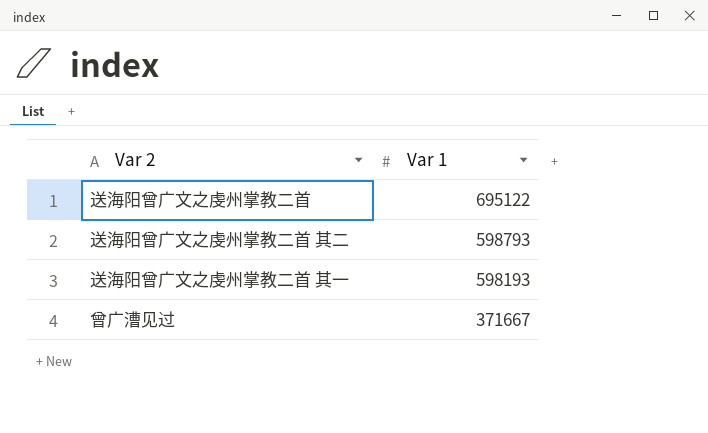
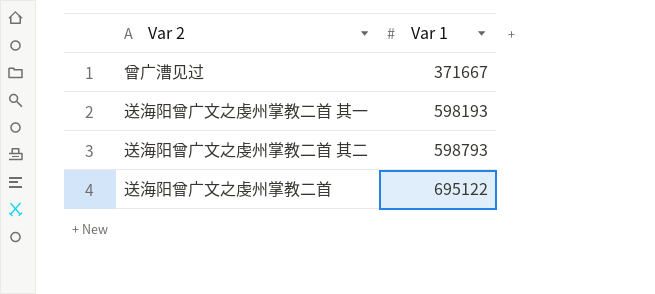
row order: Var 1 descending -> Var 1 ascending

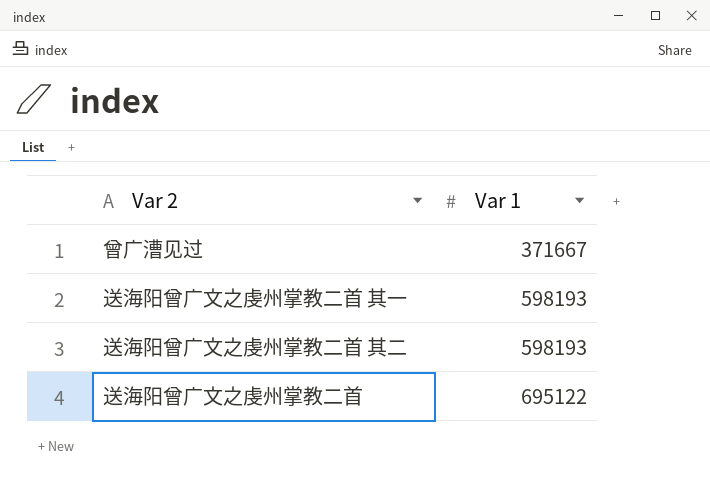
送海阳曾广文之虔州掌教二首 其二 | Var 1: 598793 -> 598193

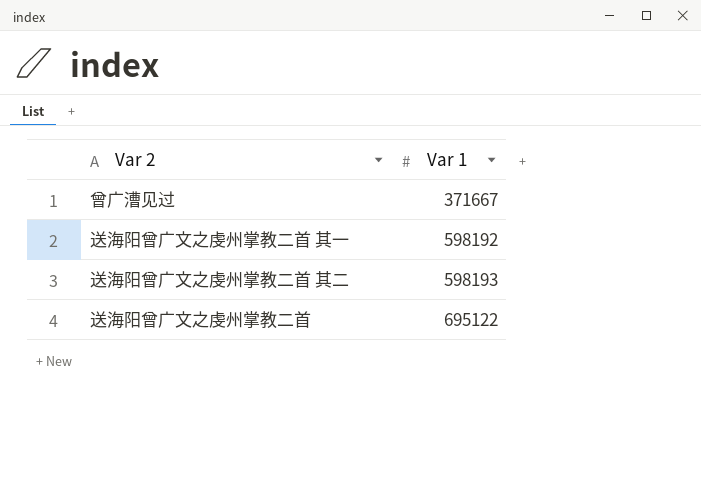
送海阳曾广文之虔州掌教二首 其一 | Var 1: 598193 -> 598192

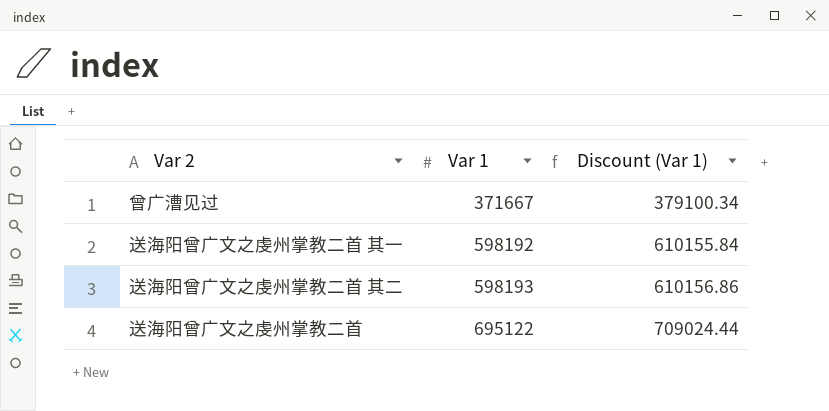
column Discount (Var 1) | formula: none -> [Var 1] * 1.02

